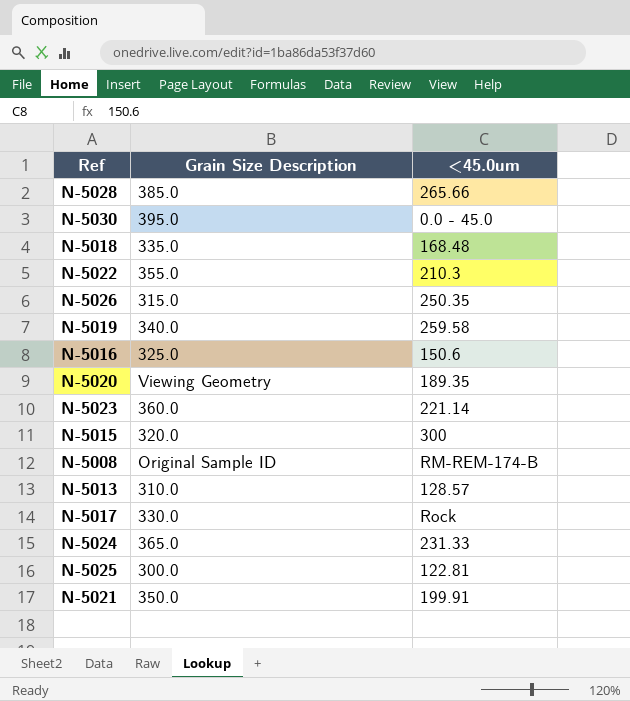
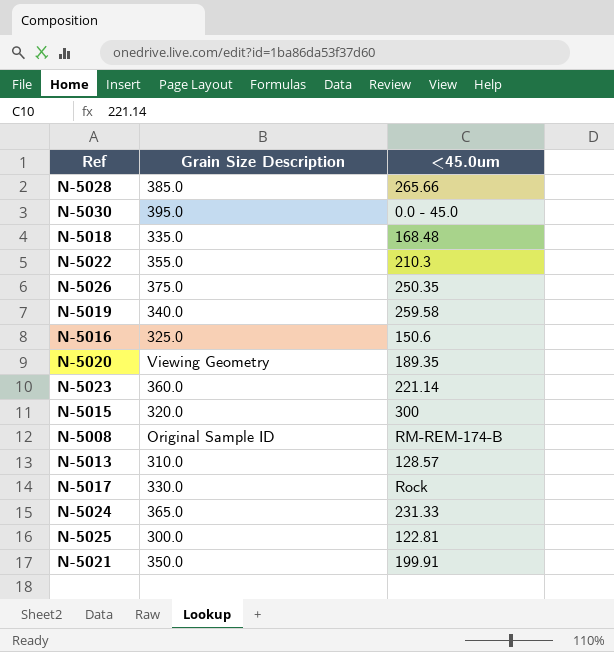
N-5026 | Grain Size Description: 315.0 -> 375.0

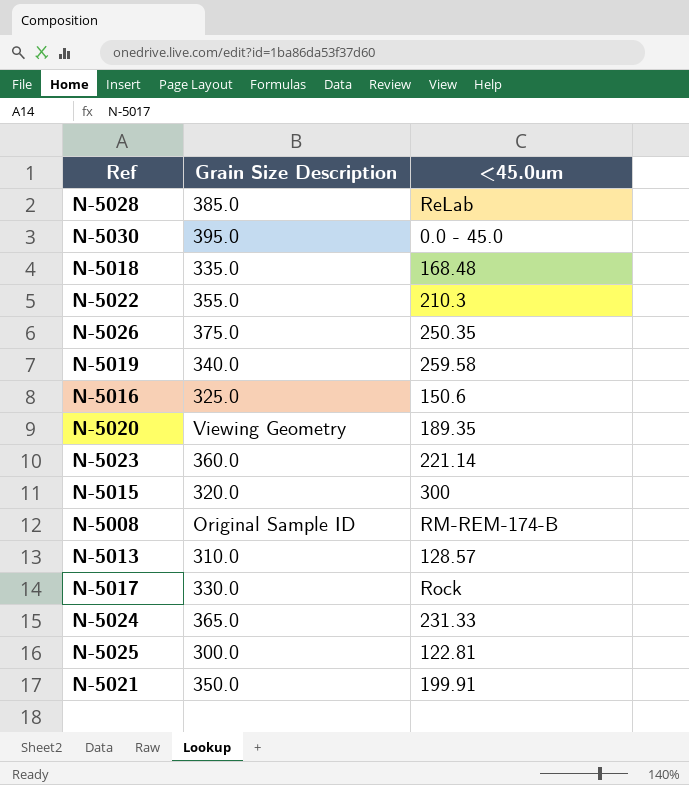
N-5028 | <45.0um: 265.66 -> ReLab

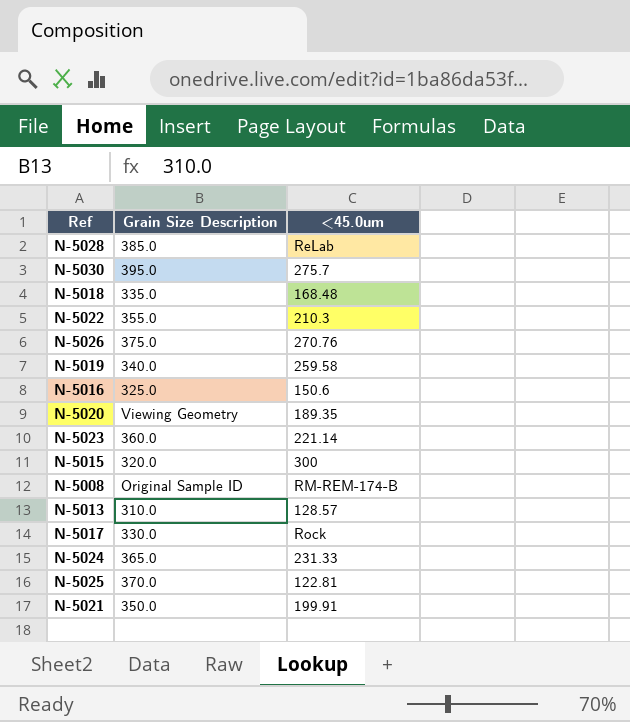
N-5030 | <45.0um: 0.0 - 45.0 -> 275.7
N-5026 | <45.0um: 250.35 -> 270.76
N-5025 | Grain Size Description: 300.0 -> 370.0

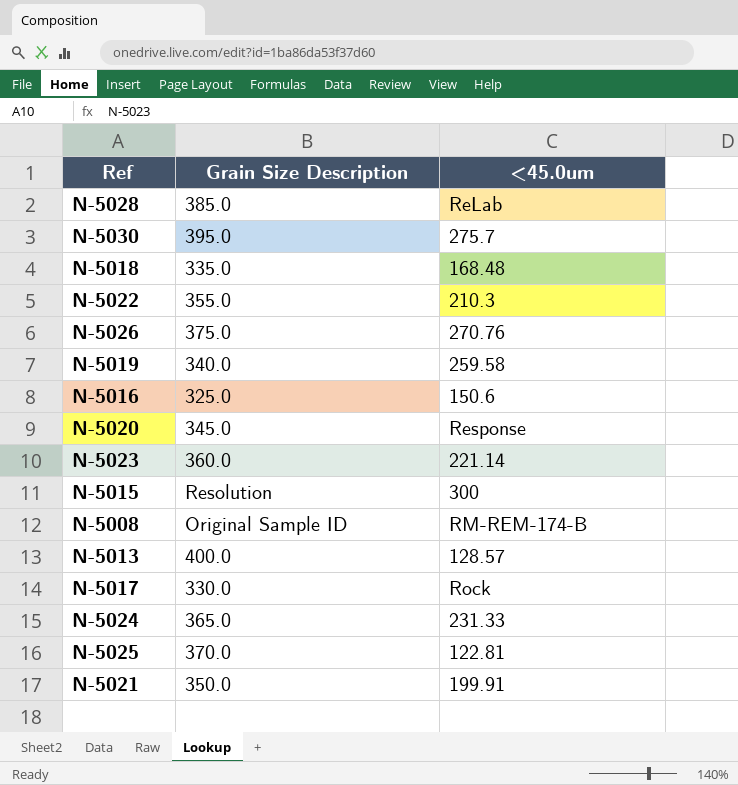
N-5020 | Grain Size Description: Viewing Geometry -> 345.0
N-5020 | <45.0um: 189.35 -> Response
N-5015 | Grain Size Description: 320.0 -> Resolution
N-5013 | Grain Size Description: 310.0 -> 400.0

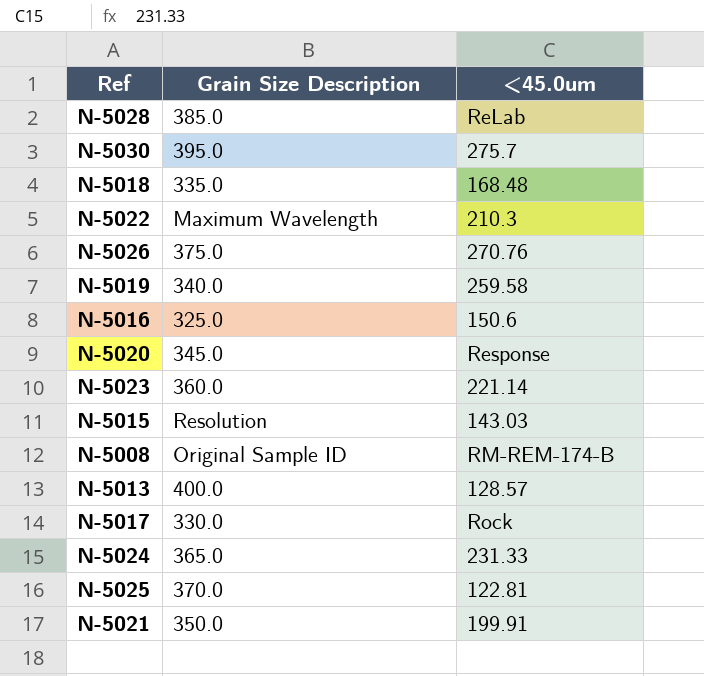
N-5022 | Grain Size Description: 355.0 -> Maximum Wavelength
N-5015 | <45.0um: 300 -> 143.03

